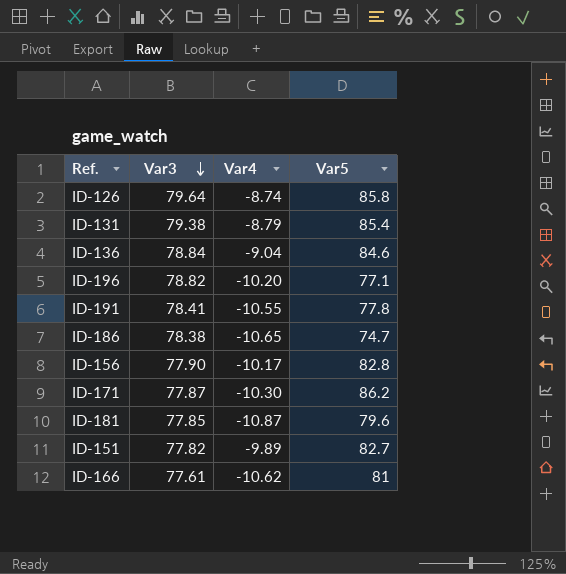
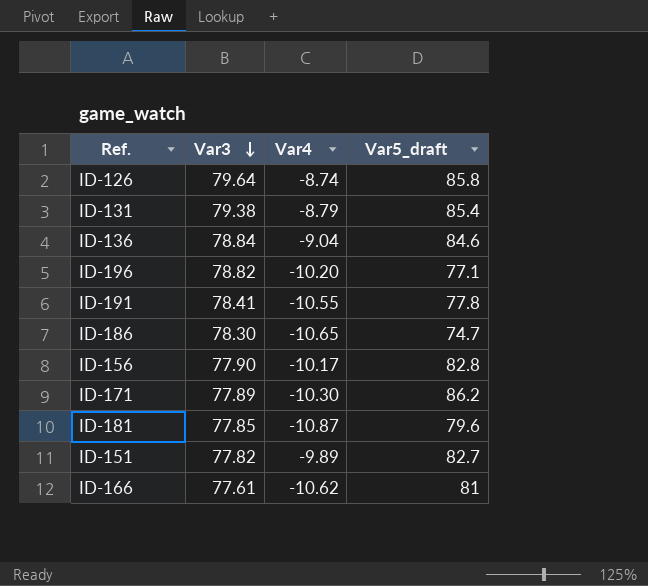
column name: Var5 -> Var5_draft
ID-186 | Var3: 78.38 -> 78.30
ID-171 | Var3: 77.87 -> 77.89

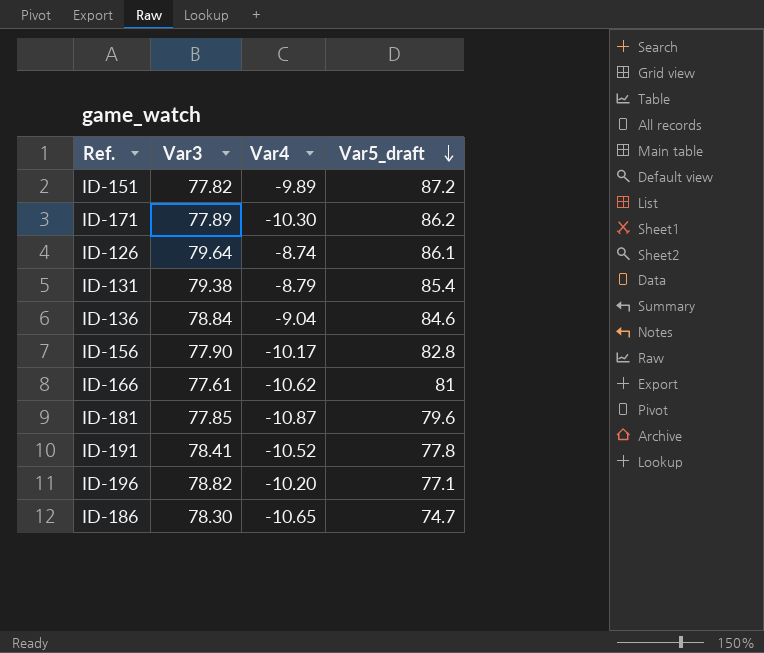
row order: Var3 descending -> Var5_draft descending
ID-151 | Var5_draft: 82.7 -> 87.2
ID-126 | Var5_draft: 85.8 -> 86.1
ID-191 | Var4: -10.55 -> -10.52

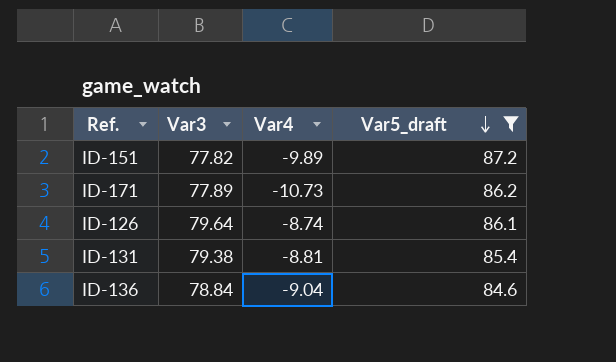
filter: none -> Var5_draft >= 84.6
ID-171 | Var4: -10.30 -> -10.73
ID-131 | Var4: -8.79 -> -8.81

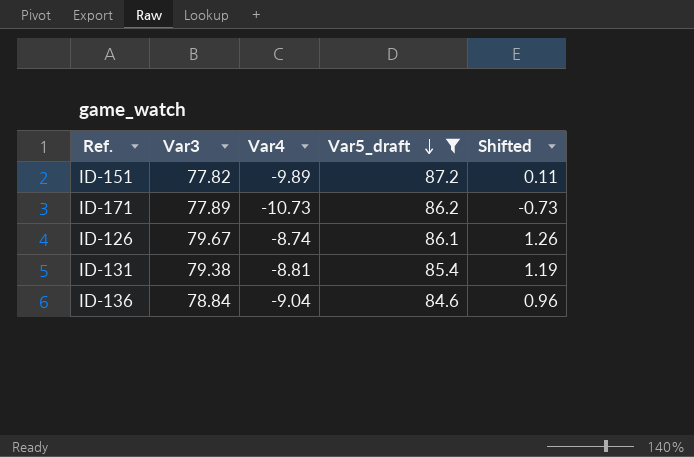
column Shifted | formula: none -> [Var4] + 10
ID-126 | Var3: 79.64 -> 79.67

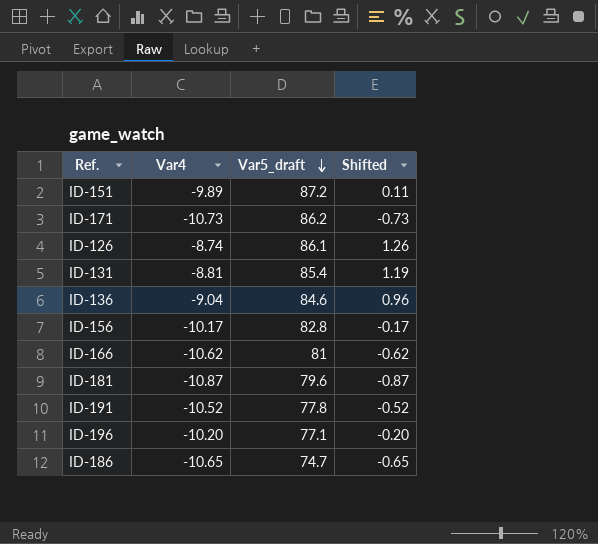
filter: Var5_draft >= 84.6 -> none
column Var3 | position: 2 -> none

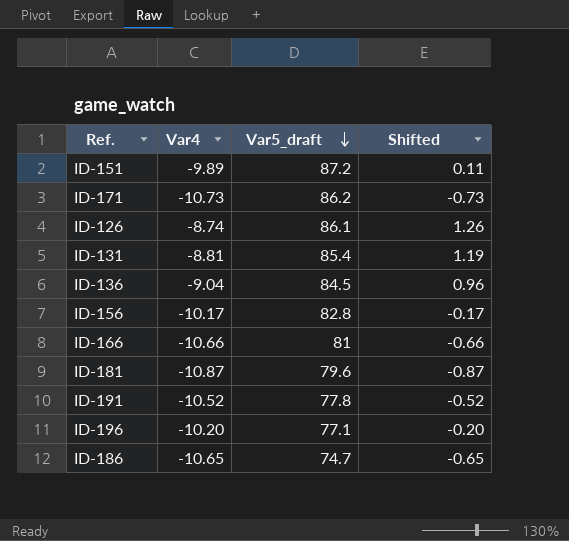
ID-136 | Var5_draft: 84.6 -> 84.5
ID-166 | Var4: -10.62 -> -10.66
ID-166 | Shifted: -0.62 -> -0.66

